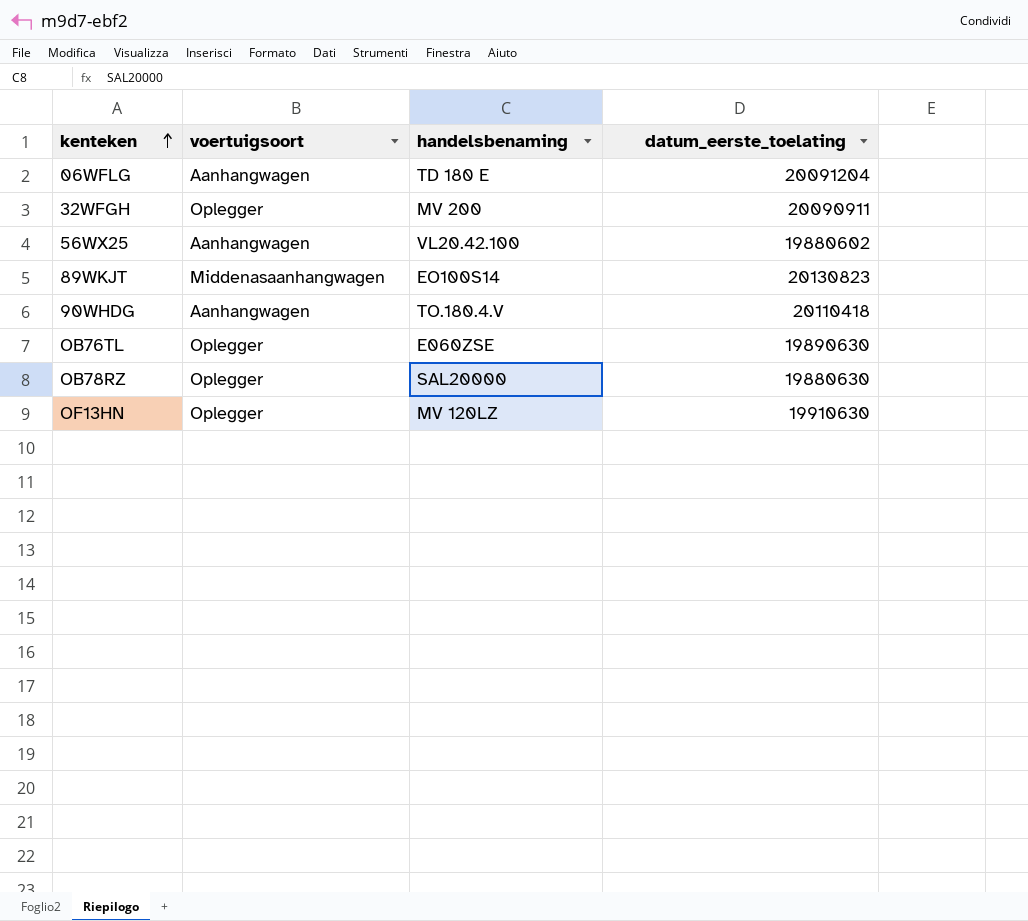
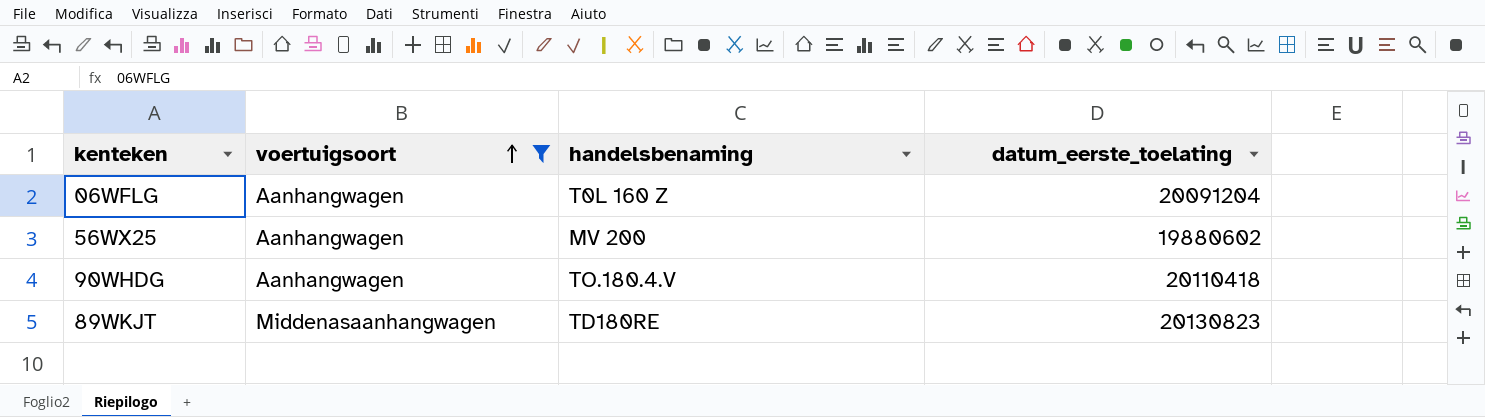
filter: none -> voertuigsoort != Oplegger
row order: kenteken ascending -> voertuigsoort ascending
06WFLG | handelsbenaming: TD 180 E -> T0L 160 Z
56WX25 | handelsbenaming: VL20.42.100 -> MV 200
89WKJT | handelsbenaming: EO100S14 -> TD180RE

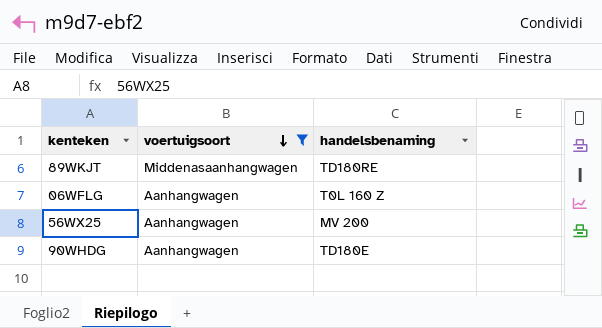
row order: voertuigsoort ascending -> voertuigsoort descending
column datum_eerste_toelating | position: 4 -> none
90WHDG | handelsbenaming: TO.180.4.V -> TD180E

